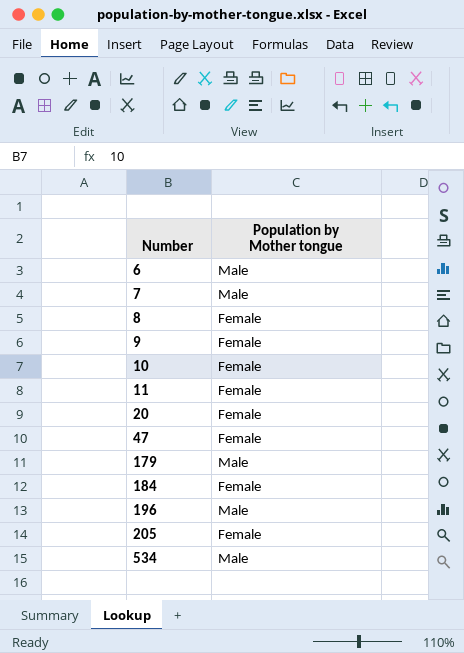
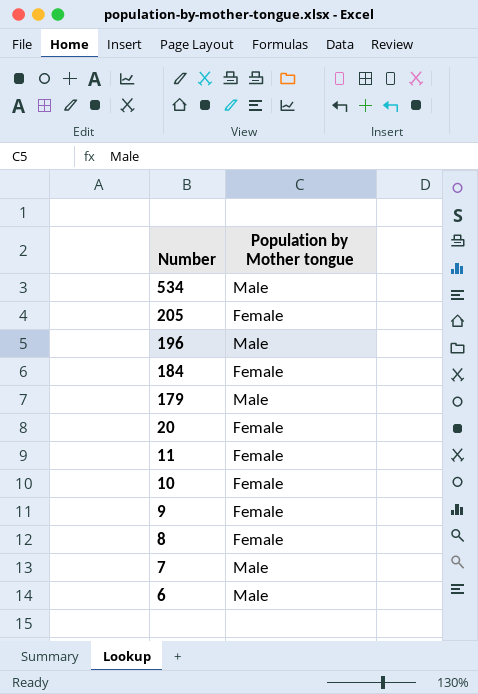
row order: Number ascending -> Number descending
row 47: Female -> none

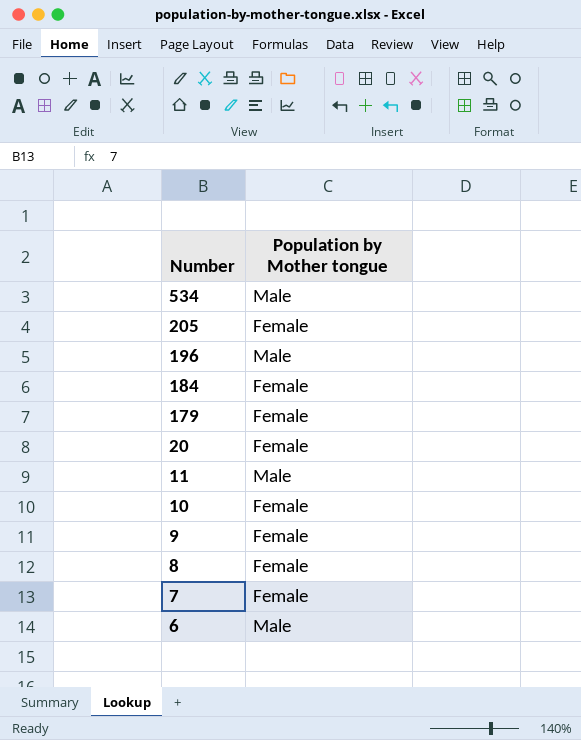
179 | Population by Mother tongue: Male -> Female
11 | Population by Mother tongue: Female -> Male
7 | Population by Mother tongue: Male -> Female

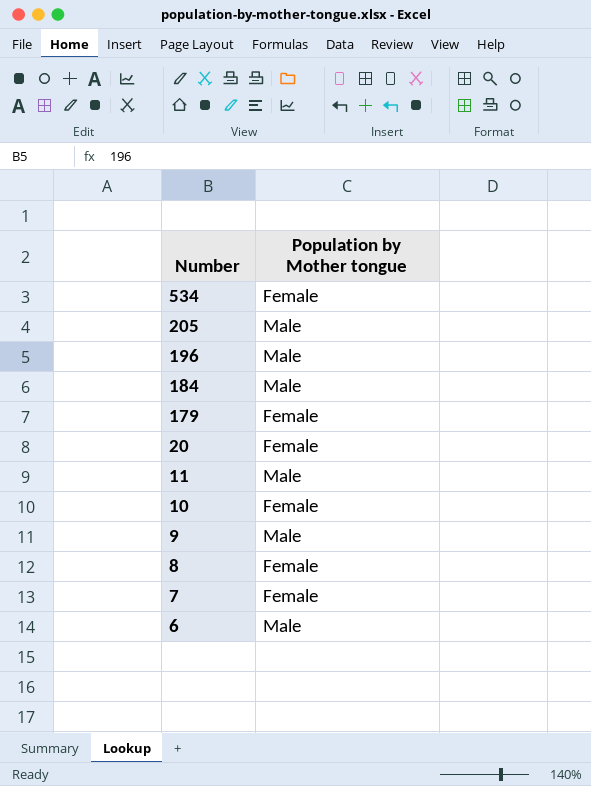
534 | Population by Mother tongue: Male -> Female
205 | Population by Mother tongue: Female -> Male
184 | Population by Mother tongue: Female -> Male
9 | Population by Mother tongue: Female -> Male

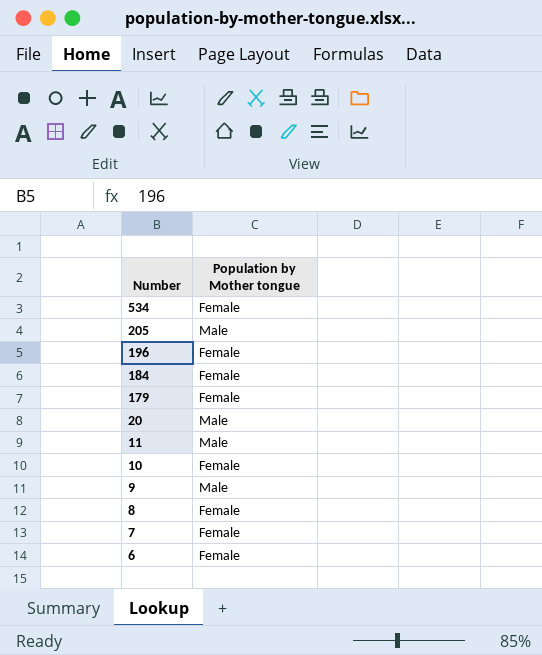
196 | Population by Mother tongue: Male -> Female
184 | Population by Mother tongue: Male -> Female
20 | Population by Mother tongue: Female -> Male
6 | Population by Mother tongue: Male -> Female

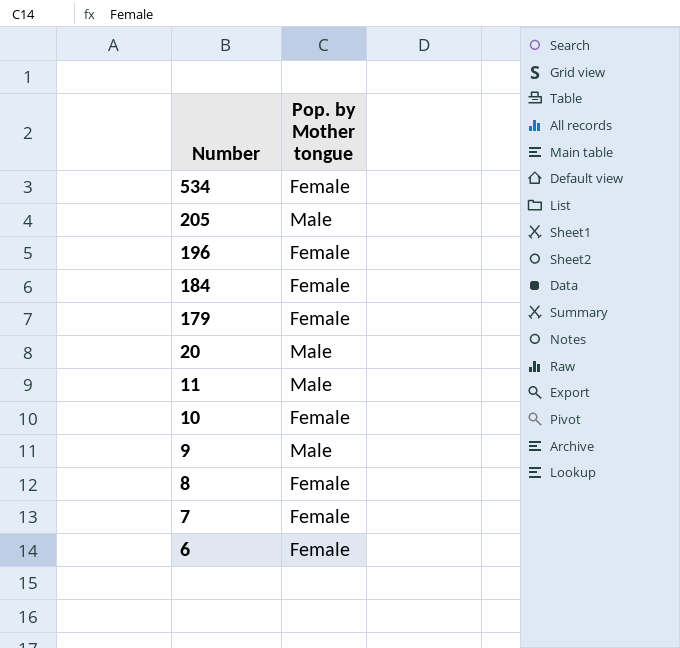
column name: Population by Mother tongue -> Pop. by Mother tongue

